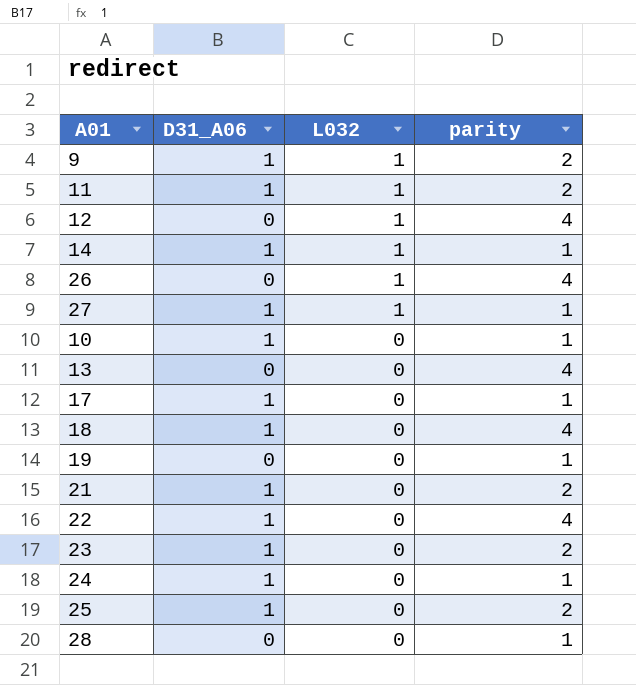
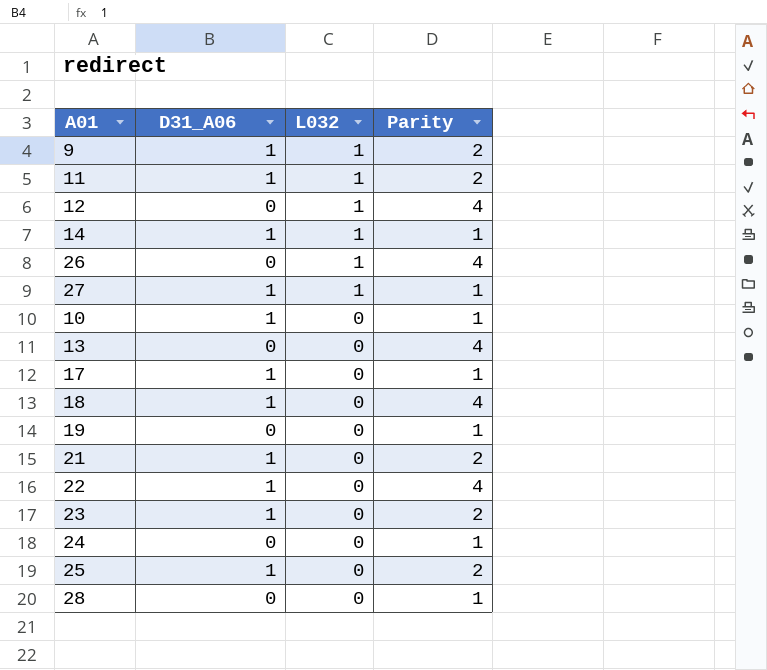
column name: parity -> Parity
24 | D31_A06: 1 -> 0

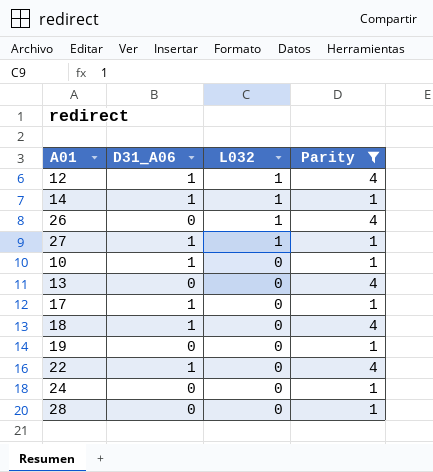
filter: none -> Parity != 2
12 | D31_A06: 0 -> 1

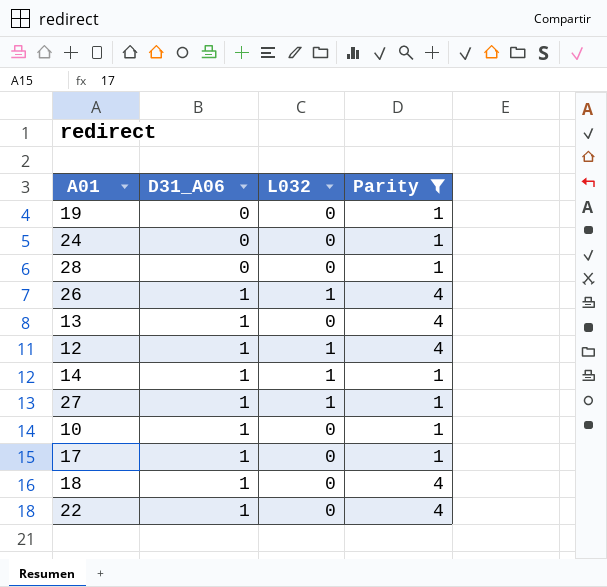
row order: L032 descending -> D31_A06 ascending
26 | D31_A06: 0 -> 1
13 | D31_A06: 0 -> 1

